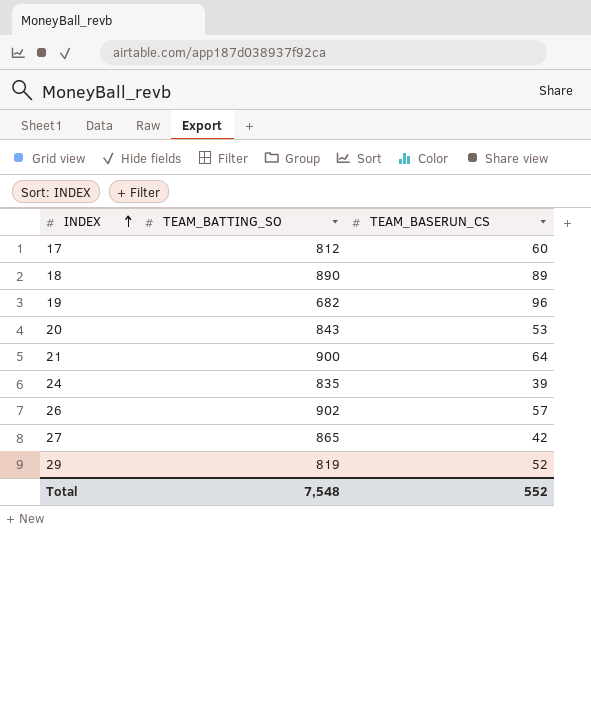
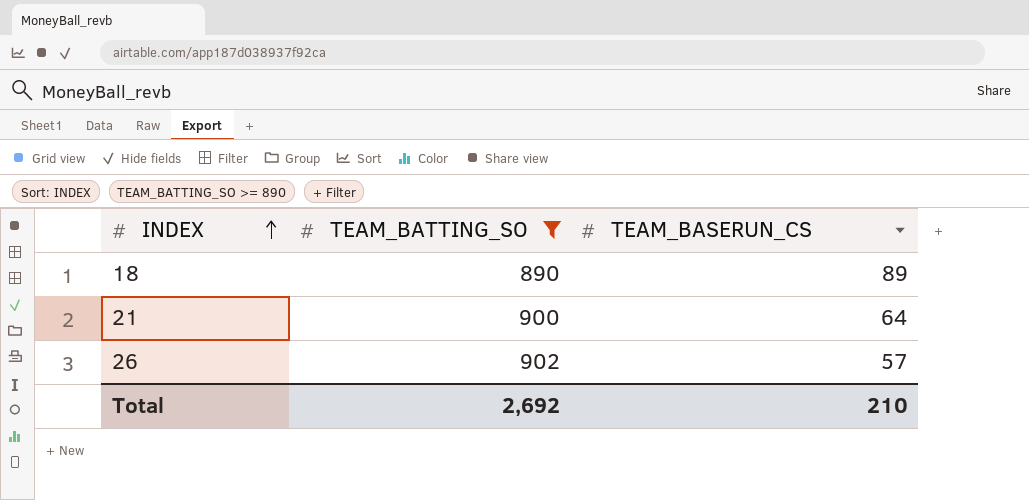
filter: none -> TEAM_BATTING_SO >= 890
Total | TEAM_BATTING_SO: 7,548 -> 2,692
Total | TEAM_BASERUN_CS: 552 -> 210

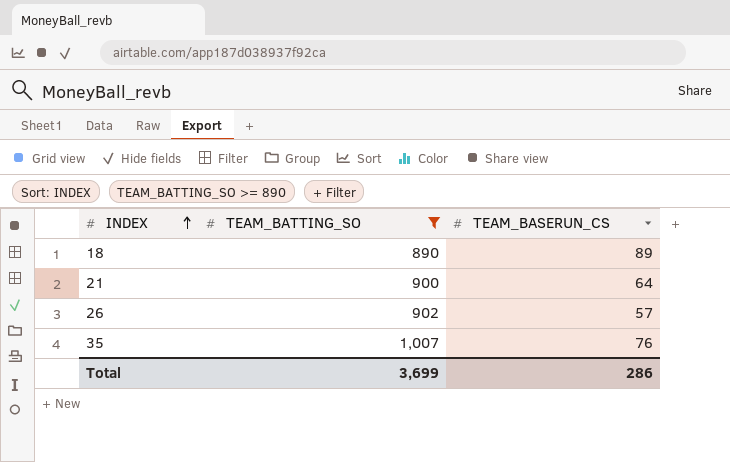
row 35: none -> 1,007 | 76
Total | TEAM_BATTING_SO: 2,692 -> 3,699
Total | TEAM_BASERUN_CS: 210 -> 286

